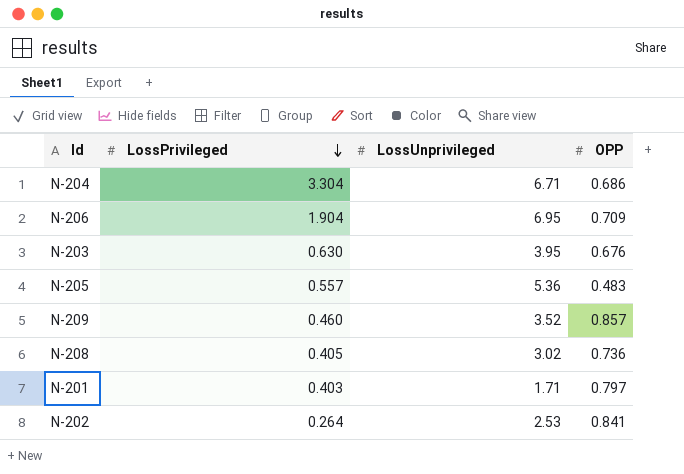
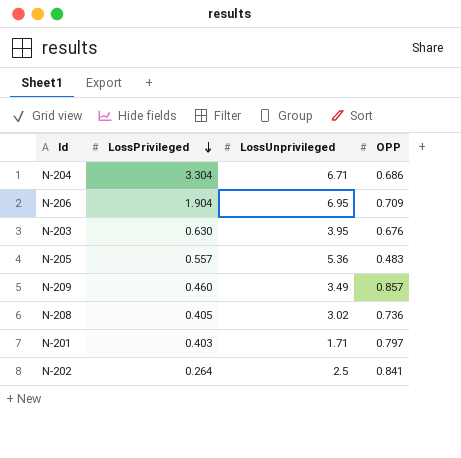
N-209 | LossUnprivileged: 3.52 -> 3.49
N-202 | LossUnprivileged: 2.53 -> 2.5

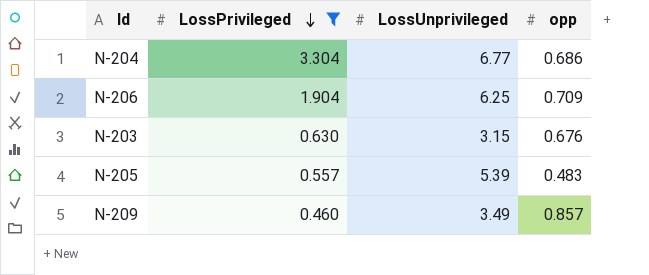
filter: none -> LossPrivileged >= 0.460
column name: OPP -> opp
N-204 | LossUnprivileged: 6.71 -> 6.77
N-206 | LossUnprivileged: 6.95 -> 6.25
N-203 | LossUnprivileged: 3.95 -> 3.15
N-205 | LossUnprivileged: 5.36 -> 5.39

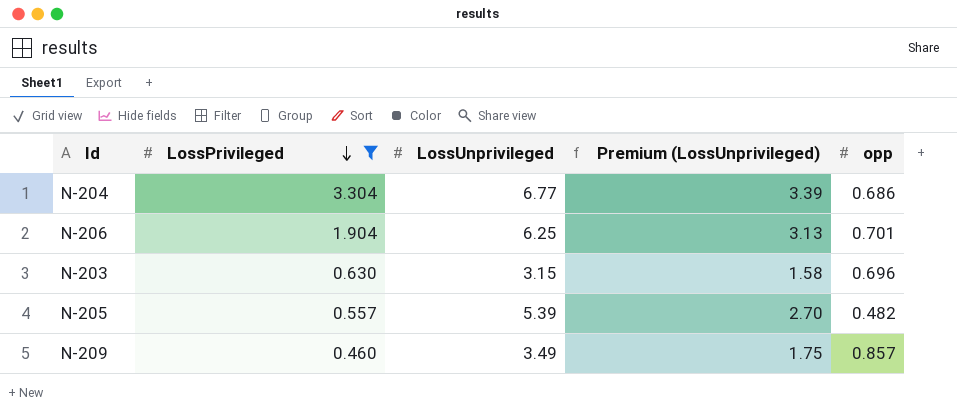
column Premium (LossUnprivileged) | formula: none -> [LossUnprivileged] * 0.5
N-206 | opp: 0.709 -> 0.701
N-203 | opp: 0.676 -> 0.696
N-205 | opp: 0.483 -> 0.482

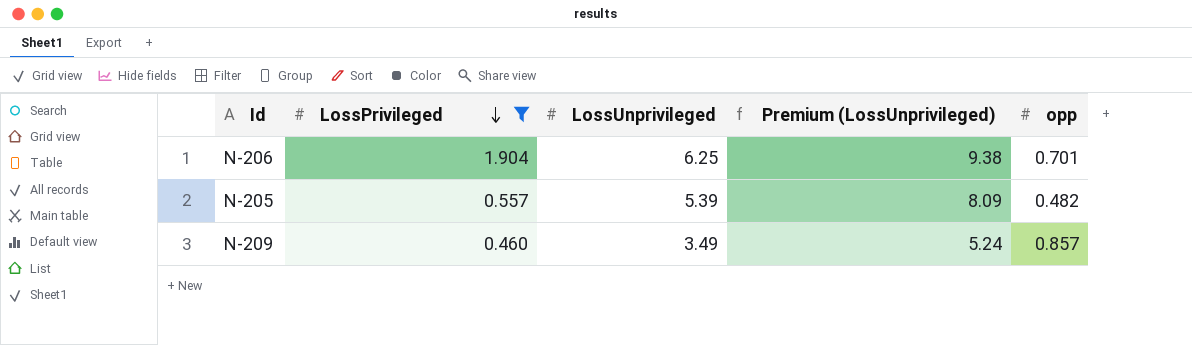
column Premium (LossUnprivileged) | formula: [LossUnprivileged] * 0.5 -> [LossUnprivileged] * 1.5
row N-204: 3.304 | 6.77 | 3.39 | 0.686 -> none
row N-203: 0.630 | 3.15 | 1.58 | 0.696 -> none

